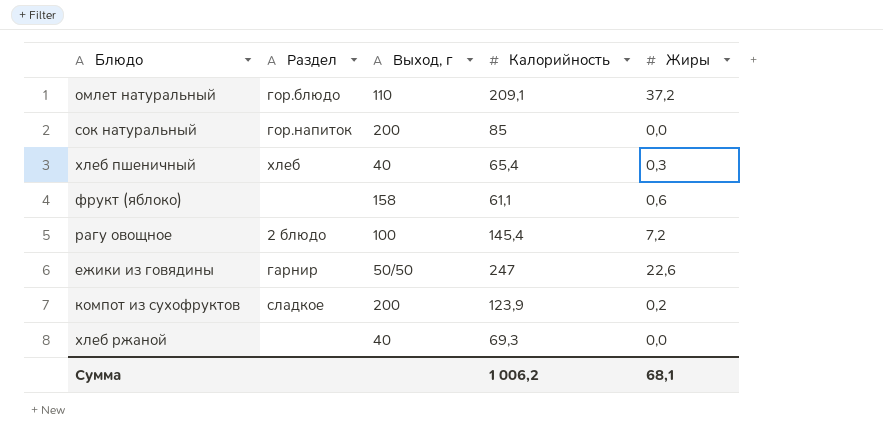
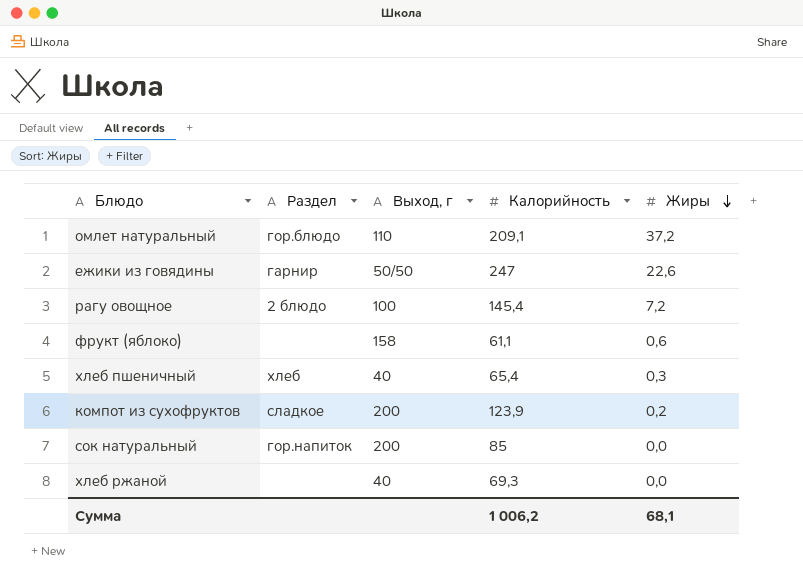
row order: none -> Жиры descending

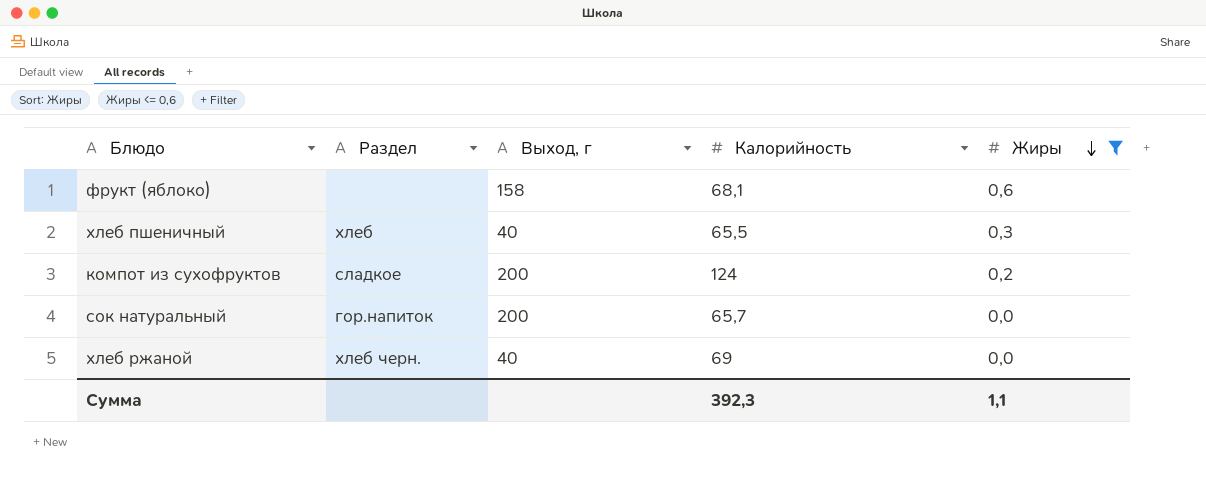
filter: none -> Жиры <= 0,6
фрукт (яблоко) | Калорийность: 61,1 -> 68,1
хлеб пшеничный | Калорийность: 65,4 -> 65,5
компот из сухофруктов | Калорийность: 123,9 -> 124
сок натуральный | Калорийность: 85 -> 65,7
хлеб ржаной | Раздел: none -> хлеб черн.
хлеб ржаной | Калорийность: 69,3 -> 69
Сумма | Калорийность: 1 006,2 -> 392,3
Сумма | Жиры: 68,1 -> 1,1

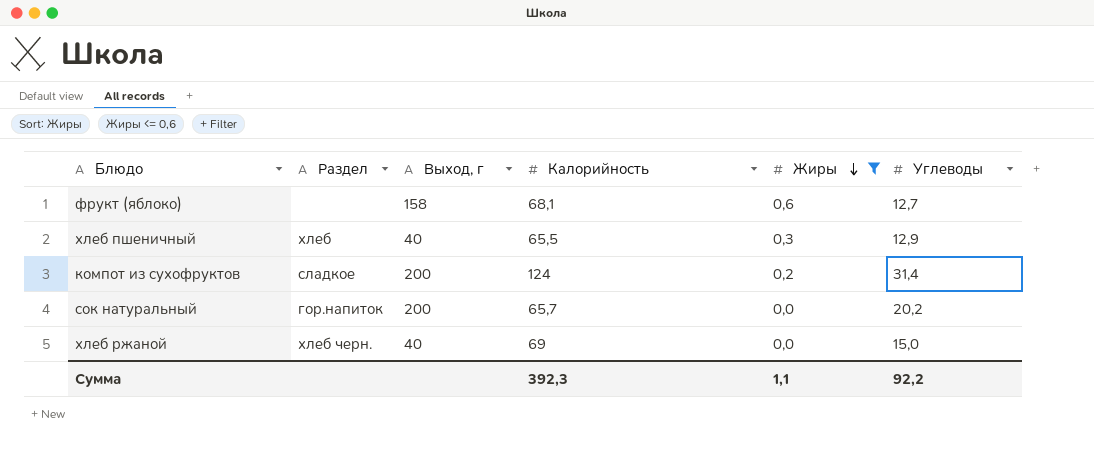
column Углеводы | position: none -> 6

